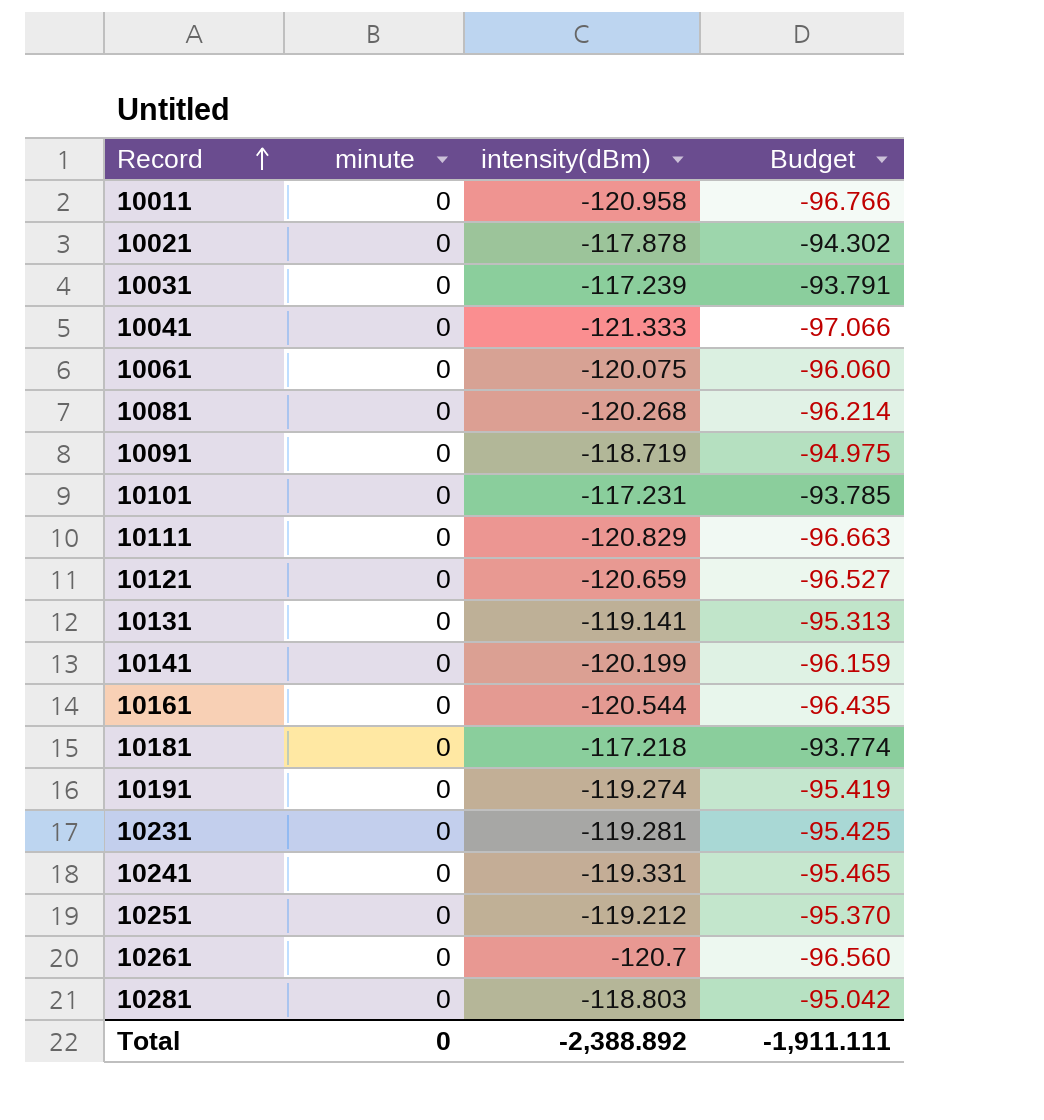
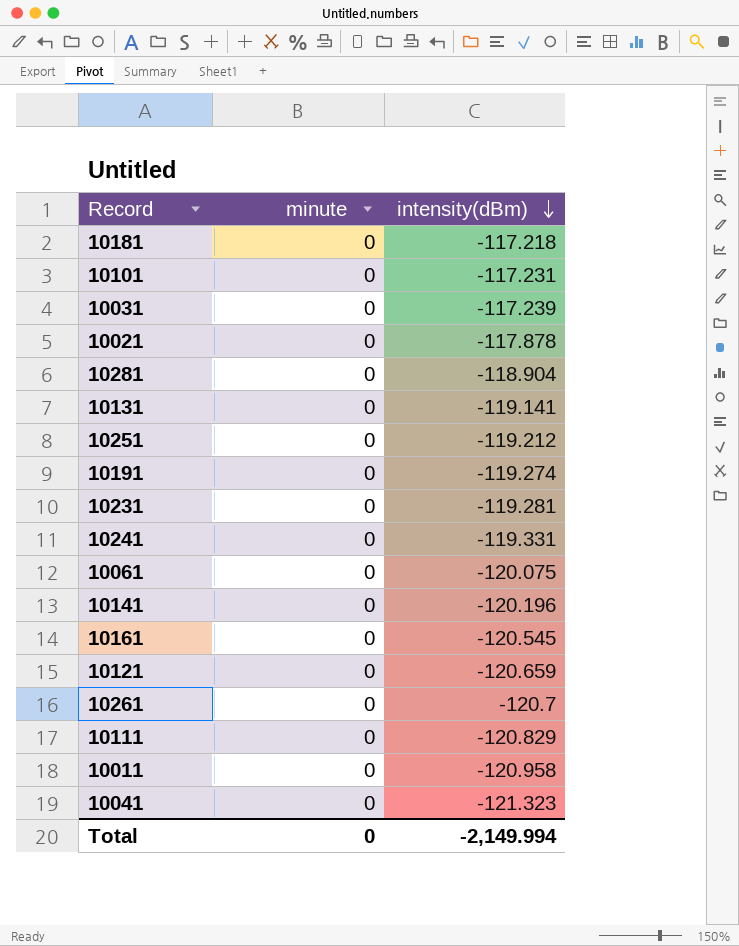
row order: Record ascending -> intensity(dBm) descending
column Budget | formula: [intensity(dBm)] * 0.8 -> none
row 10081: 0 | -120.268 | -96.214 -> none
row 10091: 0 | -118.719 | -94.975 -> none
10281 | intensity(dBm): -118.803 -> -118.904
10141 | intensity(dBm): -120.199 -> -120.196
10161 | intensity(dBm): -120.544 -> -120.545
10041 | intensity(dBm): -121.333 -> -121.323
Total | intensity(dBm): -2,388.892 -> -2,149.994

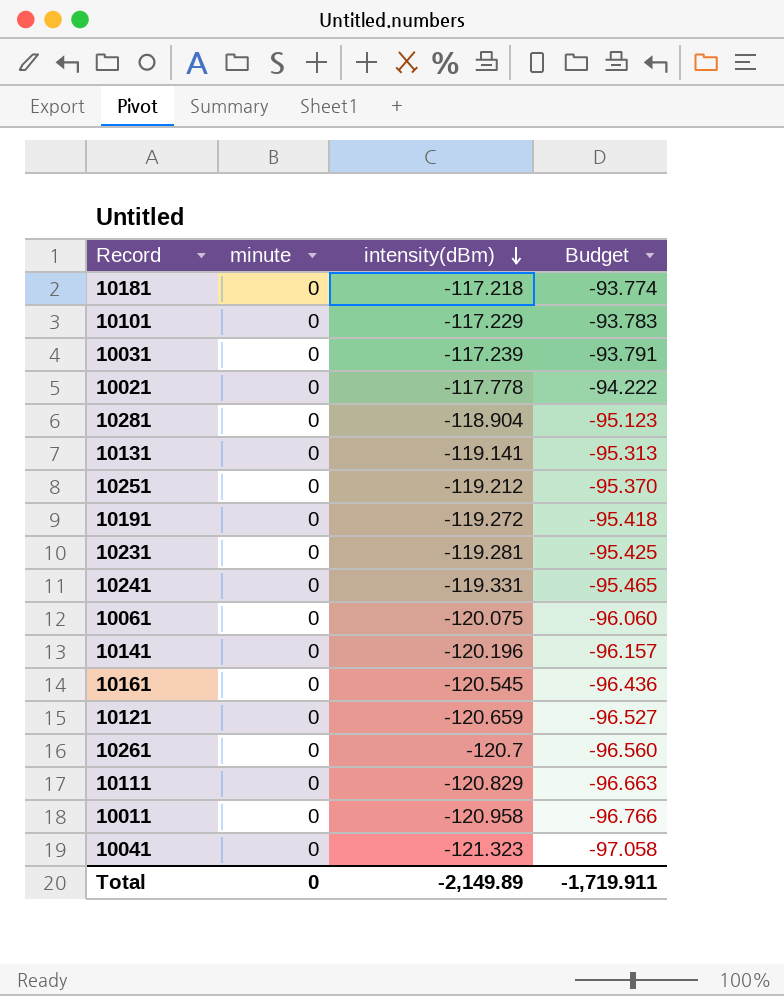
column Budget | formula: none -> [intensity(dBm)] * 0.8
10101 | intensity(dBm): -117.231 -> -117.229
10021 | intensity(dBm): -117.878 -> -117.778
10191 | intensity(dBm): -119.274 -> -119.272
Total | intensity(dBm): -2,149.994 -> -2,149.89

